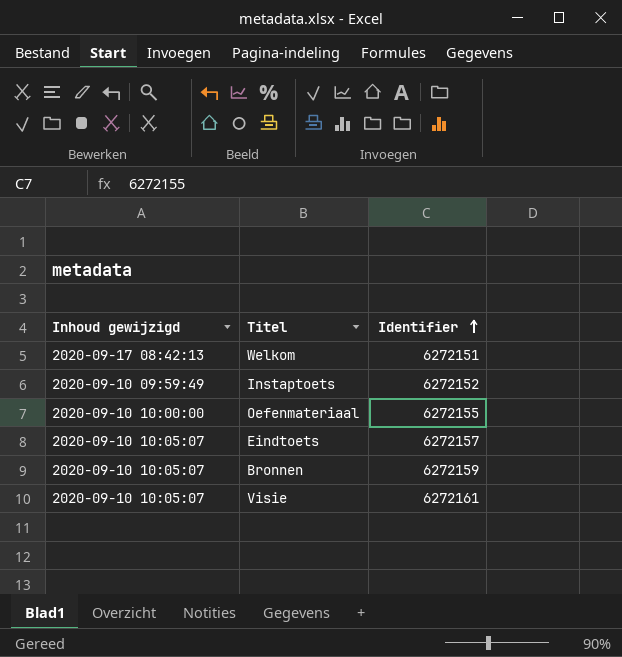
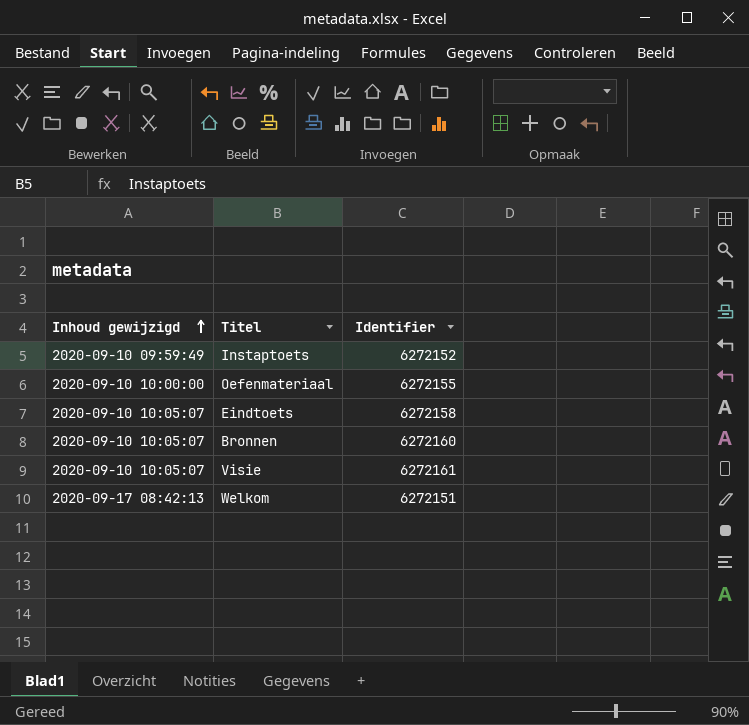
row order: Identifier ascending -> Inhoud gewijzigd ascending
Eindtoets | Identifier: 6272157 -> 6272158
Bronnen | Identifier: 6272159 -> 6272160

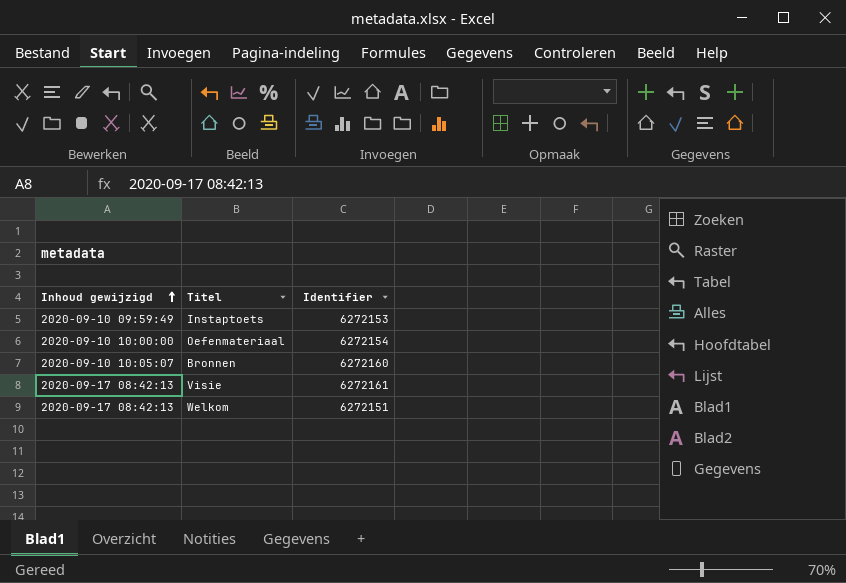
row Eindtoets: 2020-09-10 10:05:07 | 6272158 -> none
Instaptoets | Identifier: 6272152 -> 6272153
Oefenmateriaal | Identifier: 6272155 -> 6272154
Visie | Inhoud gewijzigd: 2020-09-10 10:05:07 -> 2020-09-17 08:42:13

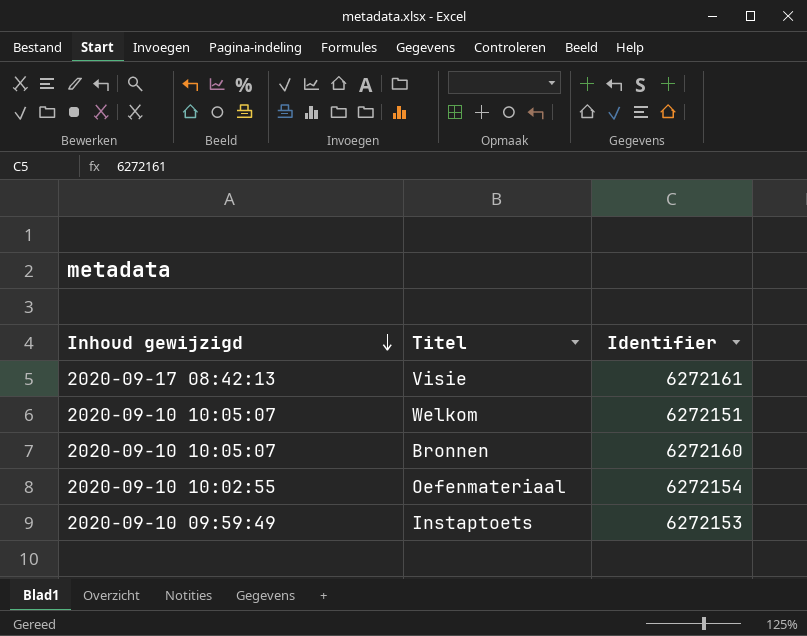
row order: Inhoud gewijzigd ascending -> Inhoud gewijzigd descending
Welkom | Inhoud gewijzigd: 2020-09-17 08:42:13 -> 2020-09-10 10:05:07
Oefenmateriaal | Inhoud gewijzigd: 2020-09-10 10:00:00 -> 2020-09-10 10:02:55

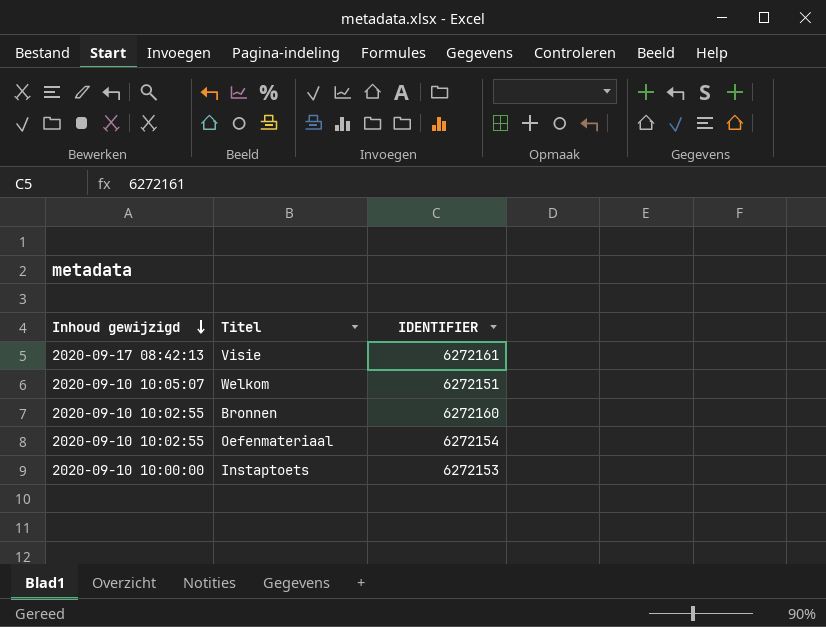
column name: Identifier -> IDENTIFIER
Bronnen | Inhoud gewijzigd: 2020-09-10 10:05:07 -> 2020-09-10 10:02:55
Instaptoets | Inhoud gewijzigd: 2020-09-10 09:59:49 -> 2020-09-10 10:00:00

